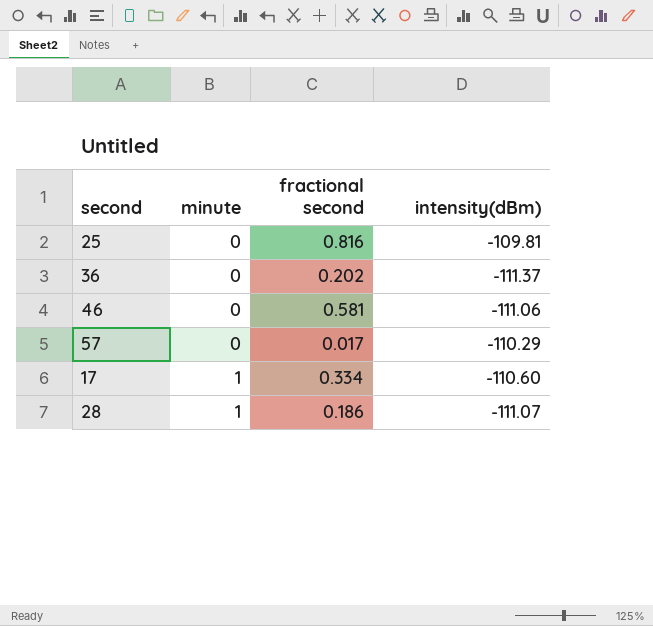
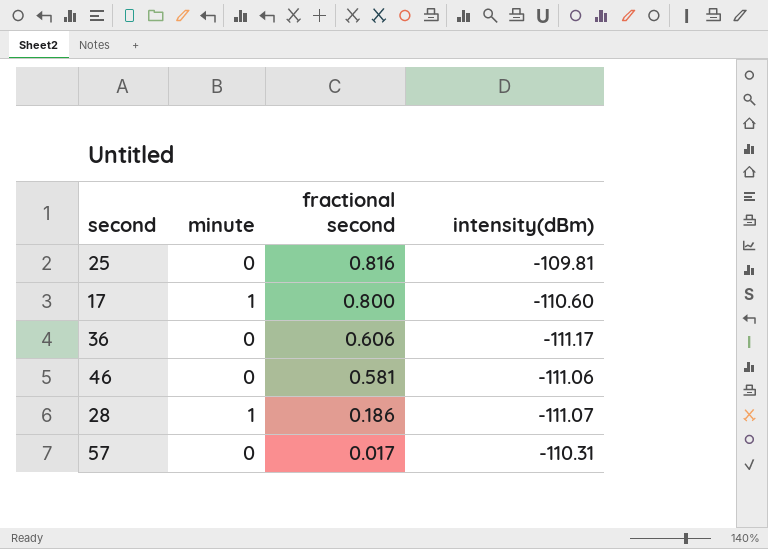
row order: minute ascending -> fractional second descending
17 | fractional second: 0.334 -> 0.800
36 | fractional second: 0.202 -> 0.606
36 | intensity(dBm): -111.37 -> -111.17
57 | intensity(dBm): -110.29 -> -110.31

